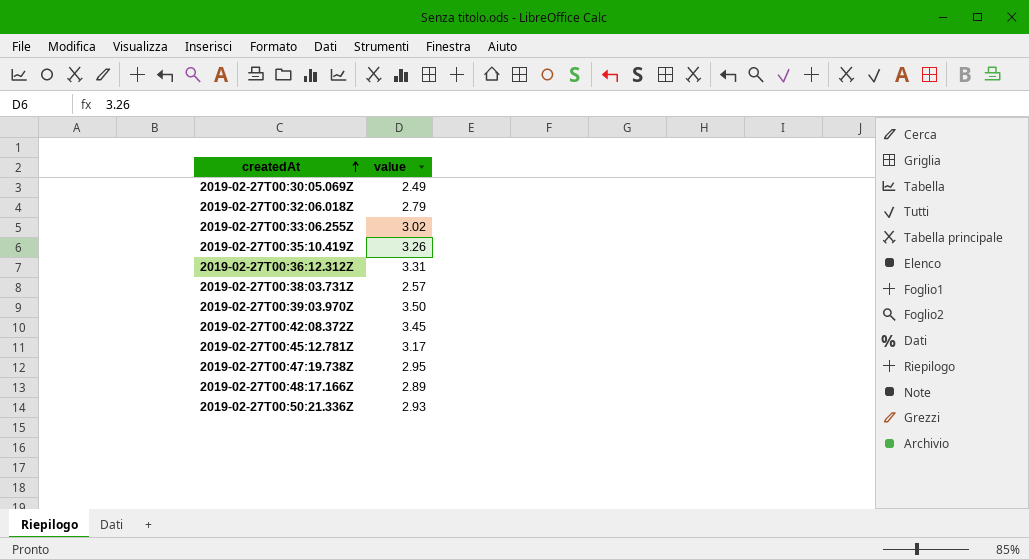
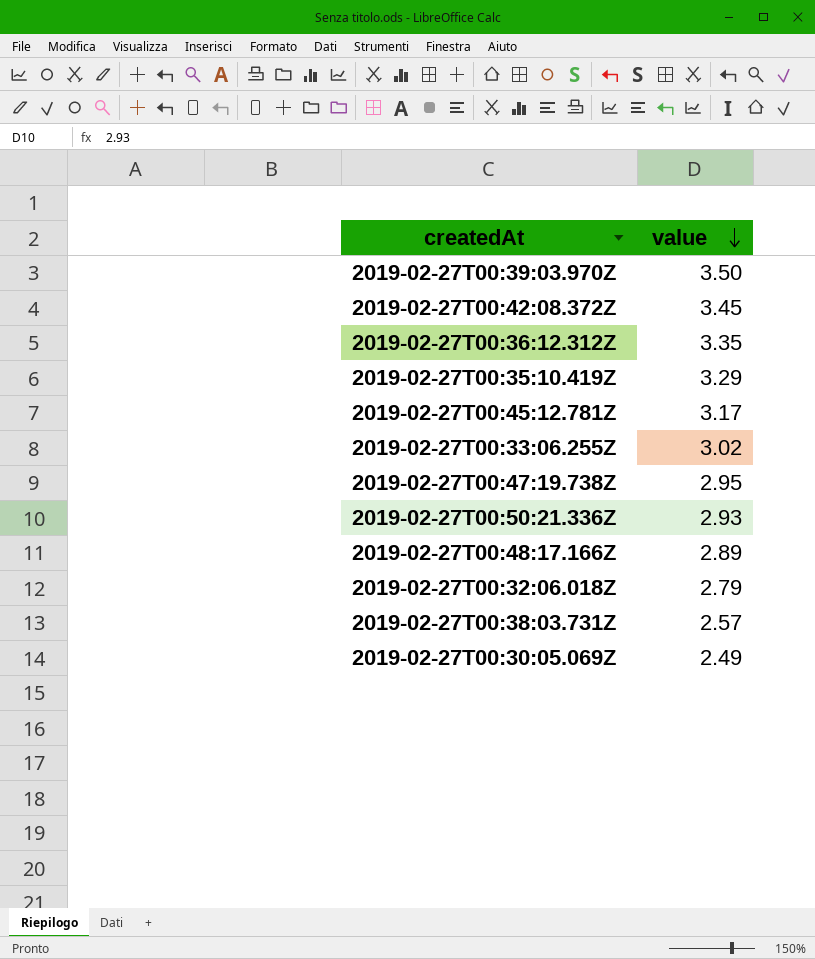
row order: createdAt ascending -> value descending
2019-02-27T00:36:12.312Z | value: 3.31 -> 3.35
2019-02-27T00:35:10.419Z | value: 3.26 -> 3.29

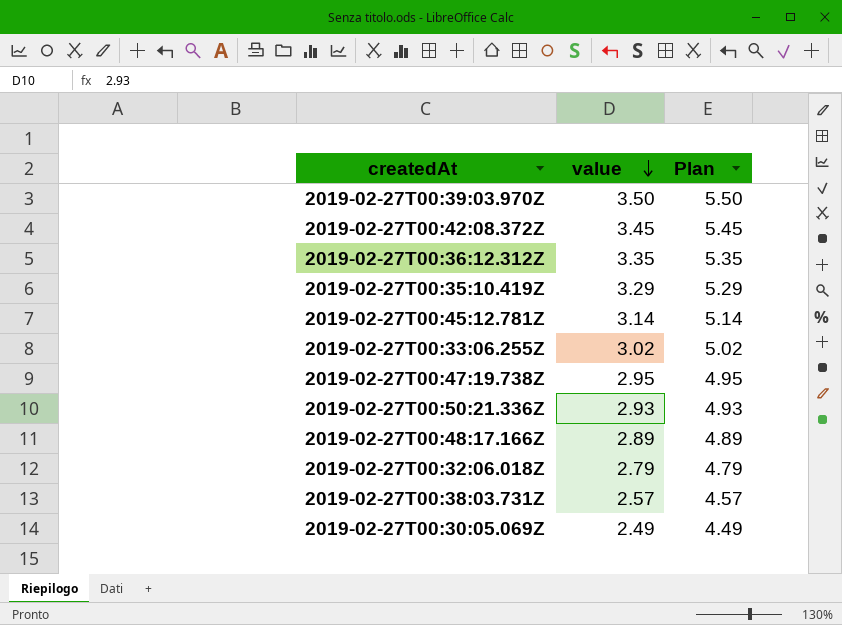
column Plan | formula: none -> [value] + 2
2019-02-27T00:45:12.781Z | value: 3.17 -> 3.14

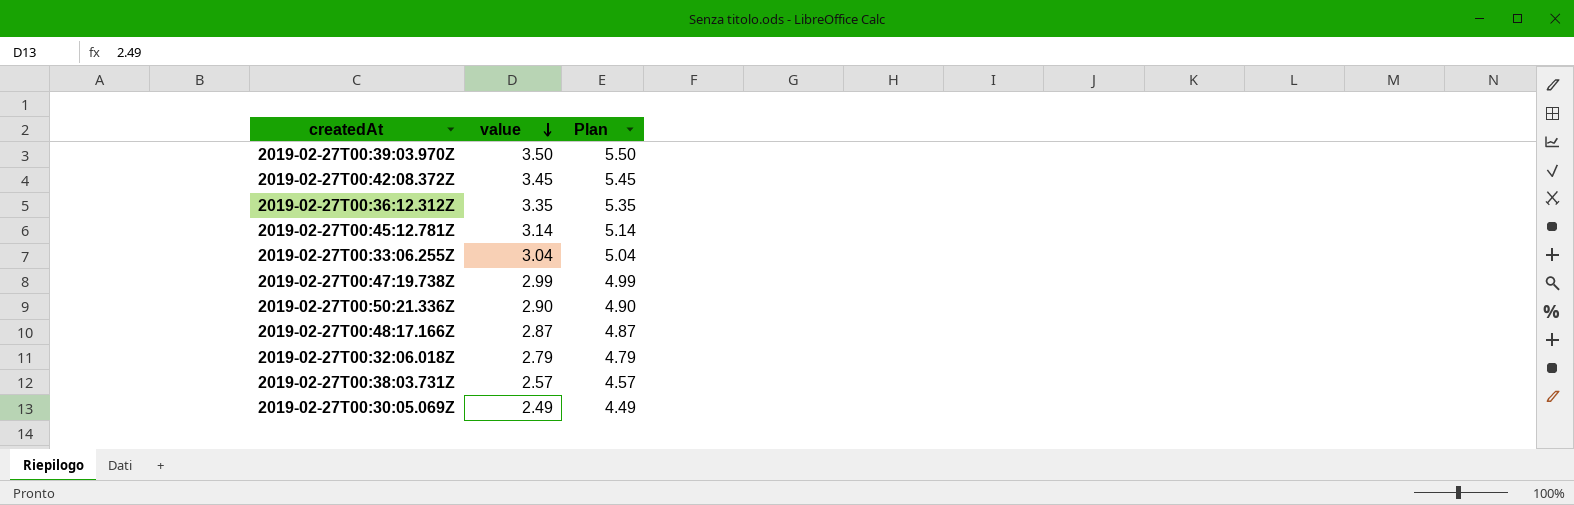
row 2019-02-27T00:35:10.419Z: 3.29 | 5.29 -> none
2019-02-27T00:33:06.255Z | value: 3.02 -> 3.04
2019-02-27T00:33:06.255Z | Plan: 5.02 -> 5.04
2019-02-27T00:47:19.738Z | value: 2.95 -> 2.99
2019-02-27T00:47:19.738Z | Plan: 4.95 -> 4.99
2019-02-27T00:50:21.336Z | value: 2.93 -> 2.90
2019-02-27T00:50:21.336Z | Plan: 4.93 -> 4.90
2019-02-27T00:48:17.166Z | value: 2.89 -> 2.87
2019-02-27T00:48:17.166Z | Plan: 4.89 -> 4.87

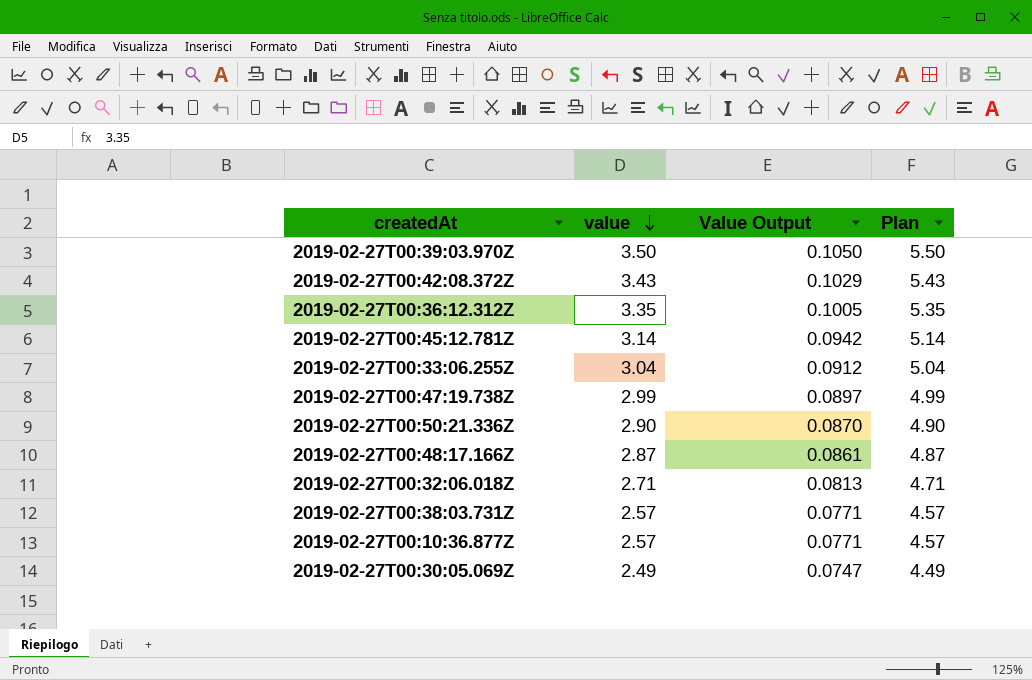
column Value Output | formula: none -> [value] * 0.03
2019-02-27T00:42:08.372Z | value: 3.45 -> 3.43
2019-02-27T00:42:08.372Z | Plan: 5.45 -> 5.43
2019-02-27T00:32:06.018Z | value: 2.79 -> 2.71
2019-02-27T00:32:06.018Z | Plan: 4.79 -> 4.71
row 2019-02-27T00:10:36.877Z: none -> 2.57 | 0.0771 | 4.57

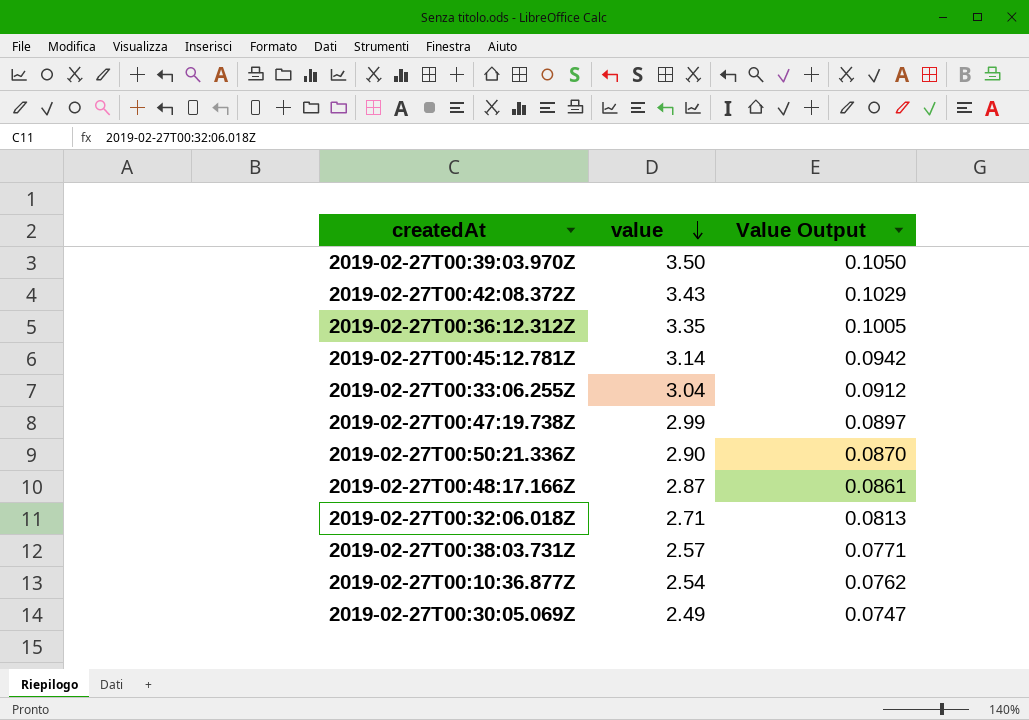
column Plan | formula: [value] + 2 -> none
2019-02-27T00:10:36.877Z | value: 2.57 -> 2.54
2019-02-27T00:10:36.877Z | Value Output: 0.0771 -> 0.0762

